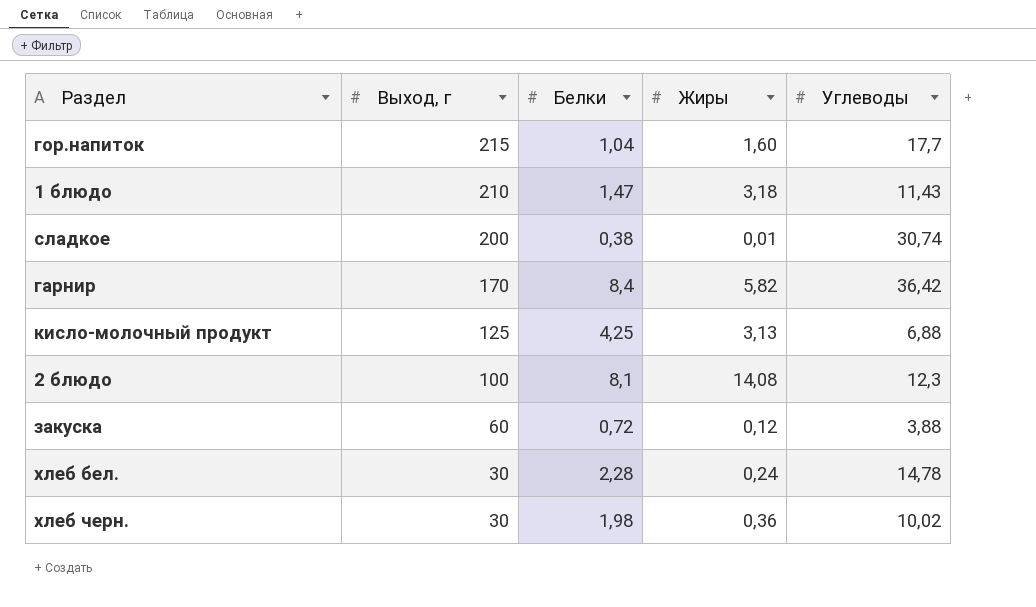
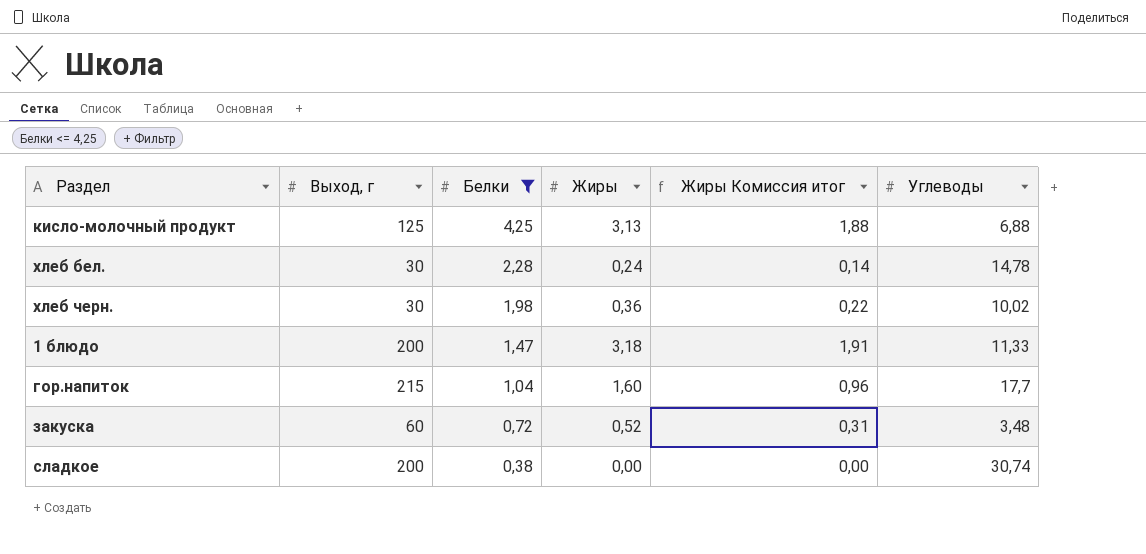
filter: none -> Белки <= 4,25
row order: Выход, г descending -> Белки descending
column Жиры Комиссия итог | formula: none -> [Жиры] * 0,6
1 блюдо | Выход, г: 210 -> 200
1 блюдо | Углеводы: 11,43 -> 11,33
закуска | Жиры: 0,12 -> 0,52
закуска | Углеводы: 3,88 -> 3,48
сладкое | Жиры: 0,01 -> 0,00

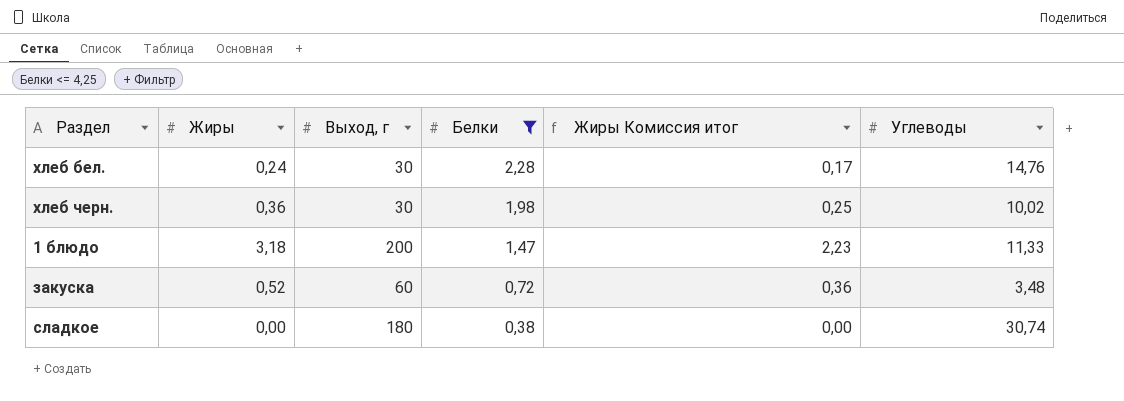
column Жиры | position: 4 -> 2
column Жиры Комиссия итог | formula: [Жиры] * 0,6 -> [Жиры] * 0,7
row кисло-молочный продукт: 125 | 4,25 | 3,13 | 1,88 | 6,88 -> none
row гор.напиток: 215 | 1,04 | 1,60 | 0,96 | 17,7 -> none
хлеб бел. | Углеводы: 14,78 -> 14,76
сладкое | Выход, г: 200 -> 180

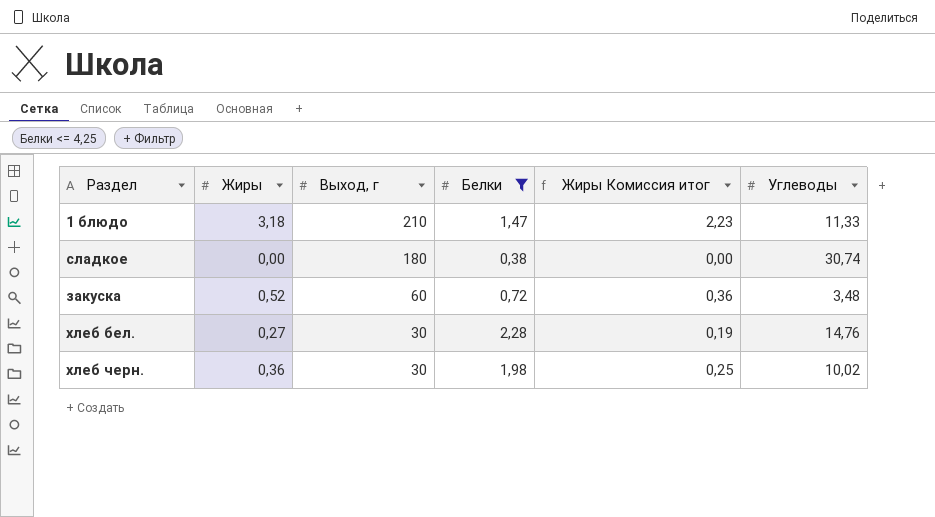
row order: Белки descending -> Выход, г descending
1 блюдо | Выход, г: 200 -> 210
хлеб бел. | Жиры: 0,24 -> 0,27
хлеб бел. | Жиры Комиссия итог: 0,17 -> 0,19

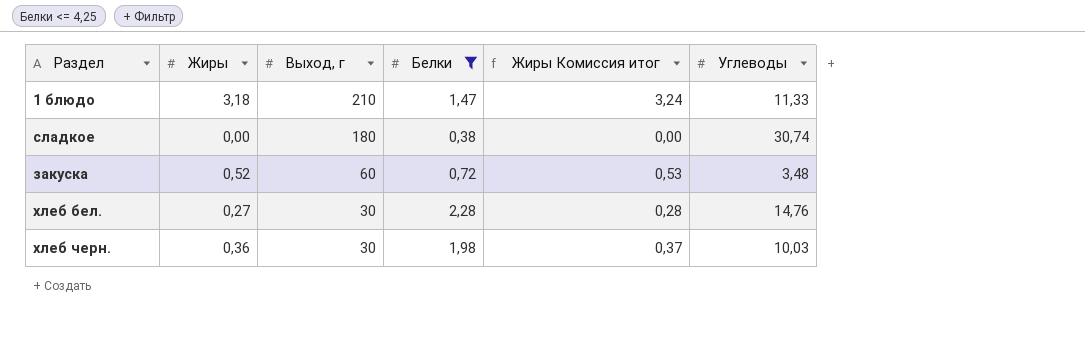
column Жиры Комиссия итог | formula: [Жиры] * 0,7 -> [Жиры] * 1,02
хлеб черн. | Углеводы: 10,02 -> 10,03

